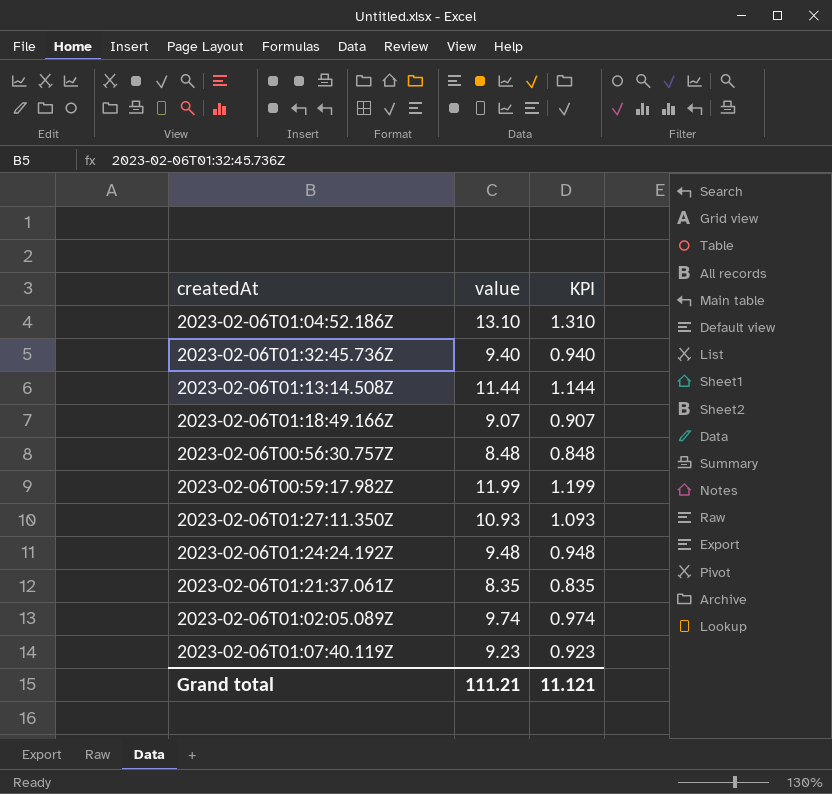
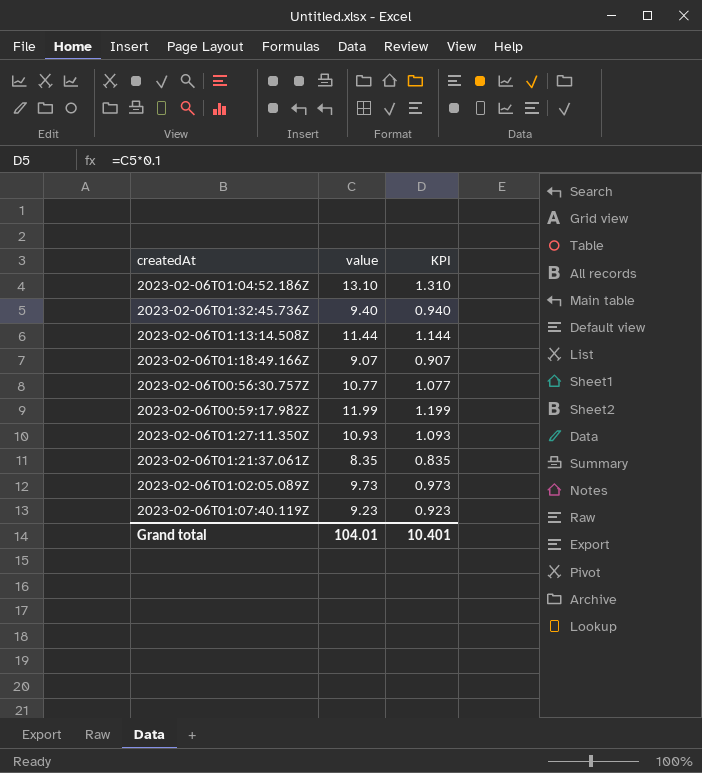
row 2023-02-06T01:24:24.192Z: 9.48 | 0.948 -> none
2023-02-06T00:56:30.757Z | value: 8.48 -> 10.77
2023-02-06T00:56:30.757Z | KPI: 0.848 -> 1.077
2023-02-06T01:02:05.089Z | value: 9.74 -> 9.73
2023-02-06T01:02:05.089Z | KPI: 0.974 -> 0.973
Grand total | value: 111.21 -> 104.01
Grand total | KPI: 11.121 -> 10.401

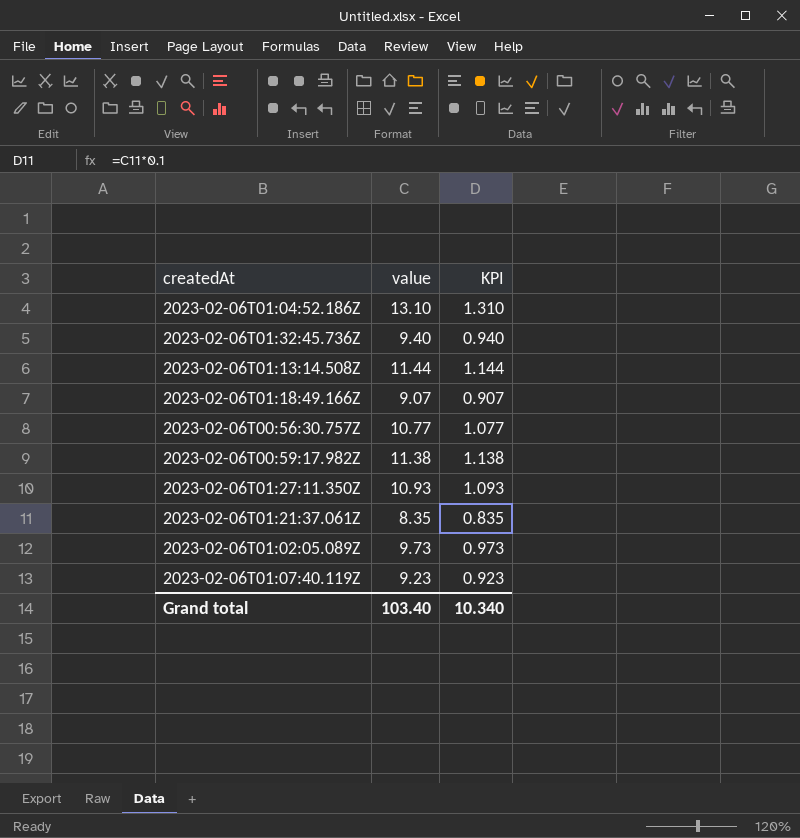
2023-02-06T00:59:17.982Z | value: 11.99 -> 11.38
2023-02-06T00:59:17.982Z | KPI: 1.199 -> 1.138
Grand total | value: 104.01 -> 103.40
Grand total | KPI: 10.401 -> 10.340

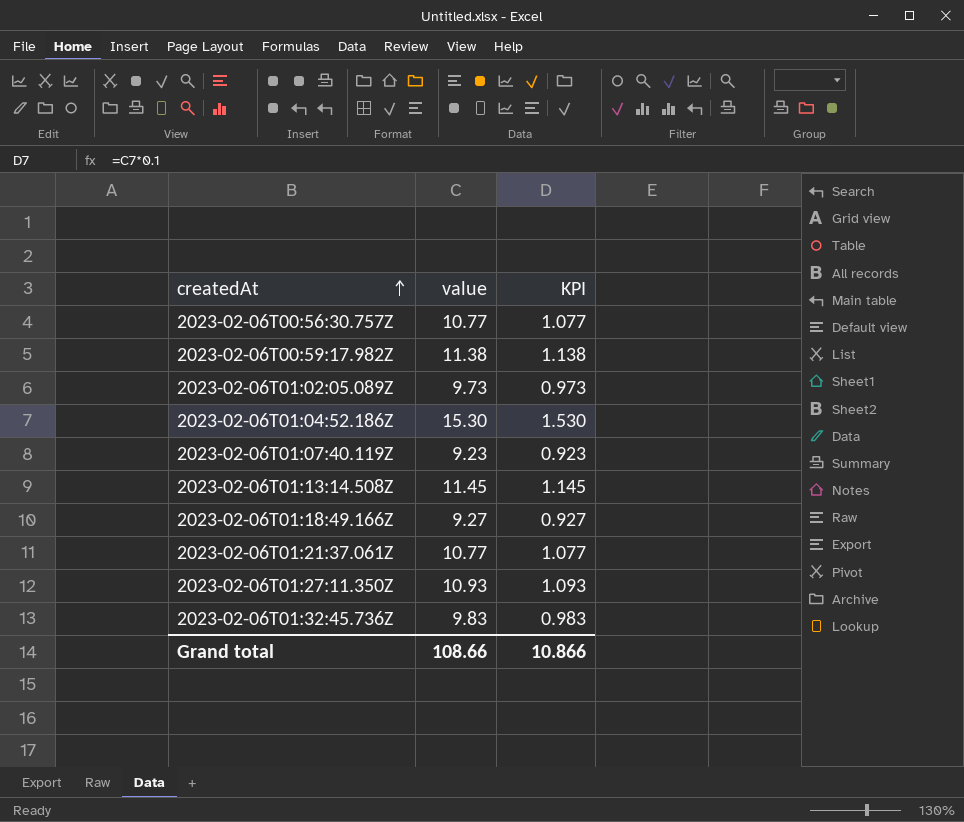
row order: none -> createdAt ascending
2023-02-06T01:04:52.186Z | value: 13.10 -> 15.30
2023-02-06T01:04:52.186Z | KPI: 1.310 -> 1.530
2023-02-06T01:13:14.508Z | value: 11.44 -> 11.45
2023-02-06T01:13:14.508Z | KPI: 1.144 -> 1.145
2023-02-06T01:18:49.166Z | value: 9.07 -> 9.27
2023-02-06T01:18:49.166Z | KPI: 0.907 -> 0.927
2023-02-06T01:21:37.061Z | value: 8.35 -> 10.77
2023-02-06T01:21:37.061Z | KPI: 0.835 -> 1.077
2023-02-06T01:32:45.736Z | value: 9.40 -> 9.83
2023-02-06T01:32:45.736Z | KPI: 0.940 -> 0.983
Grand total | value: 103.40 -> 108.66
Grand total | KPI: 10.340 -> 10.866

